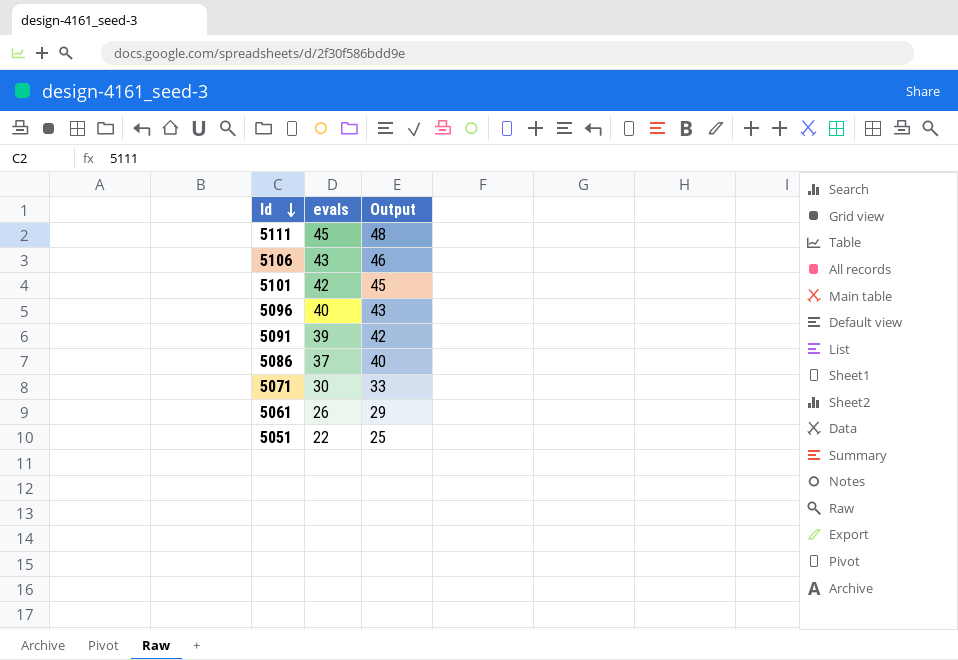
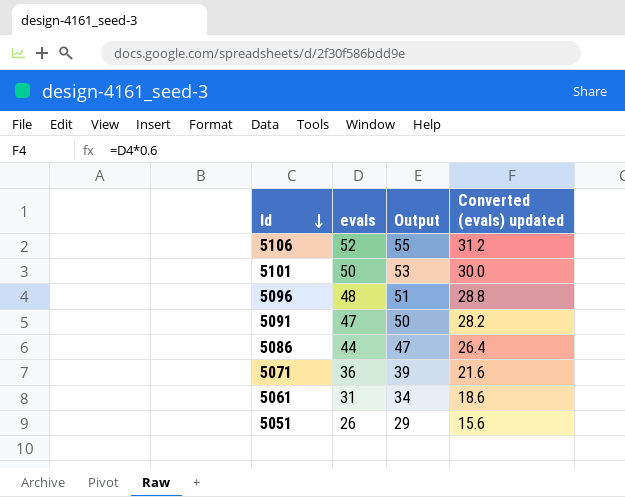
column Converted (evals) updated | formula: none -> [evals] * 0.6
row 5111: 45 | 48 -> none
5106 | evals: 43 -> 52
5106 | Output: 46 -> 55
5101 | evals: 42 -> 50
5101 | Output: 45 -> 53
5096 | evals: 40 -> 48
5096 | Output: 43 -> 51
5091 | evals: 39 -> 47
5091 | Output: 42 -> 50
5086 | evals: 37 -> 44
5086 | Output: 40 -> 47
5071 | evals: 30 -> 36
5071 | Output: 33 -> 39
5061 | evals: 26 -> 31
5061 | Output: 29 -> 34
5051 | evals: 22 -> 26
5051 | Output: 25 -> 29

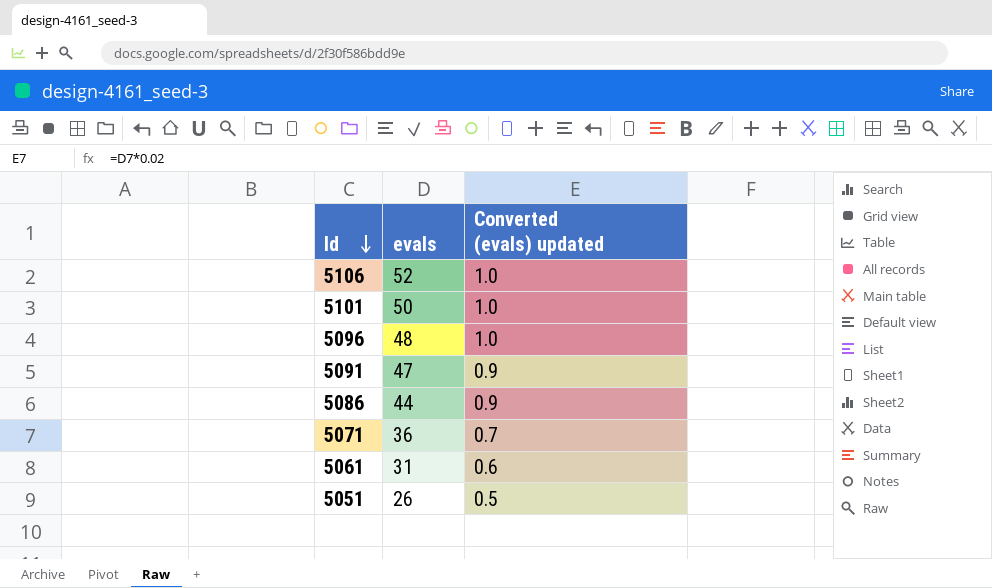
column Output | formula: [evals] + 3 -> none
column Converted (evals) updated | formula: [evals] * 0.6 -> [evals] * 0.02

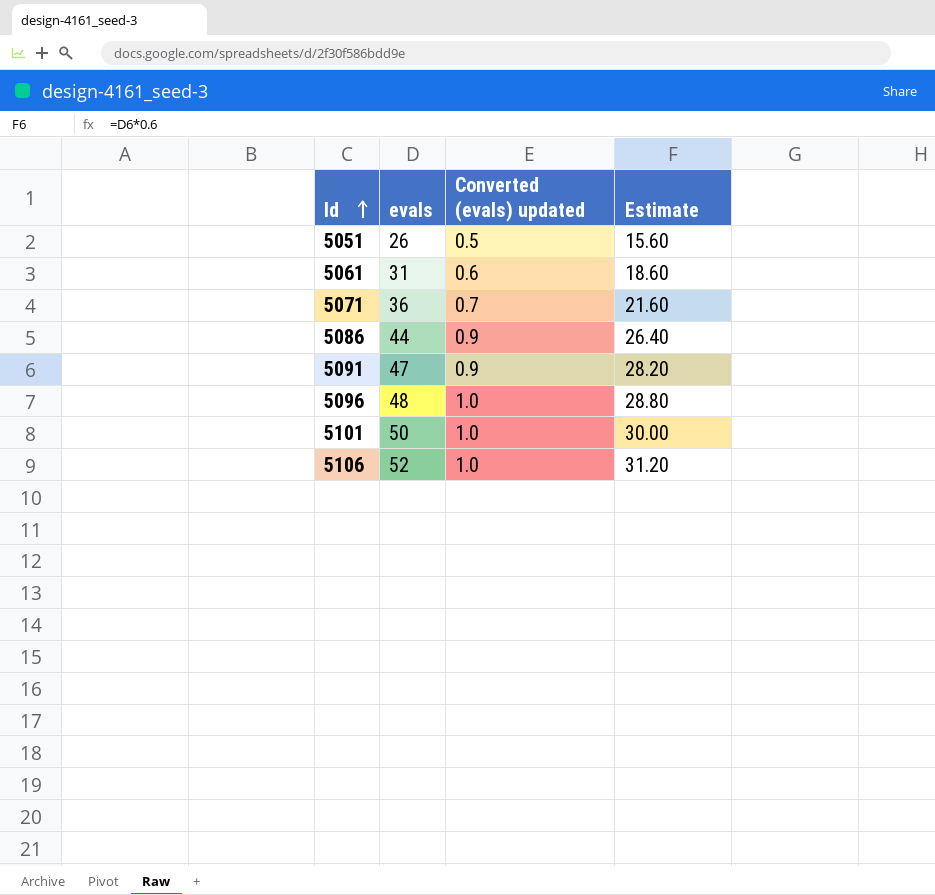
row order: Id descending -> Id ascending
column Estimate | formula: none -> [evals] * 0.6

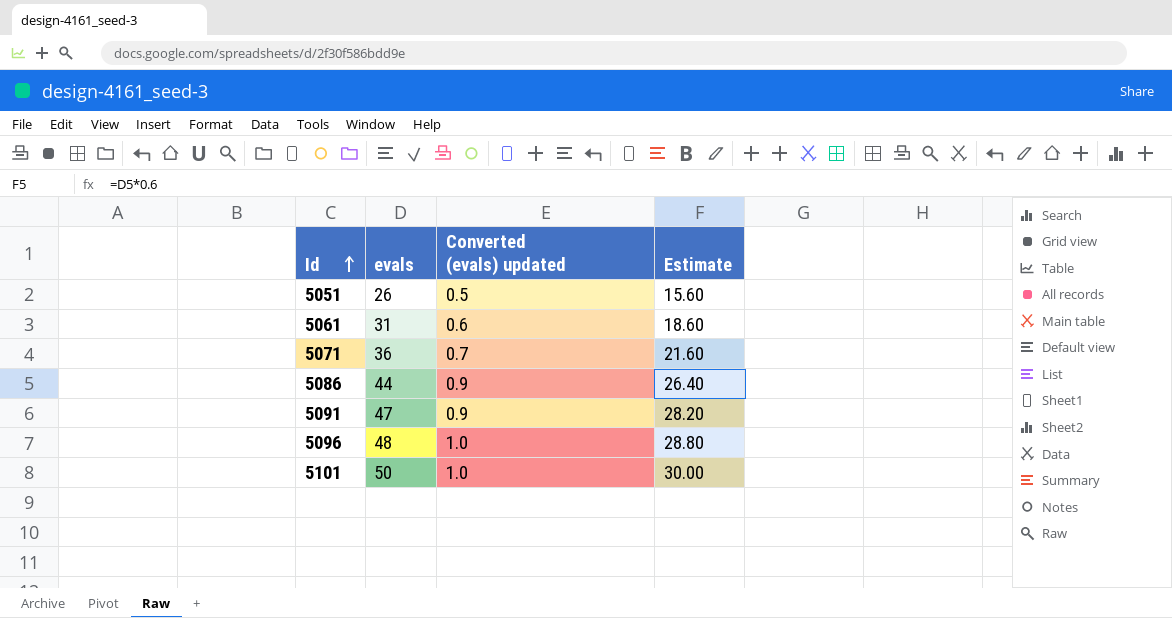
row 5106: 52 | 1.0 | 31.20 -> none

